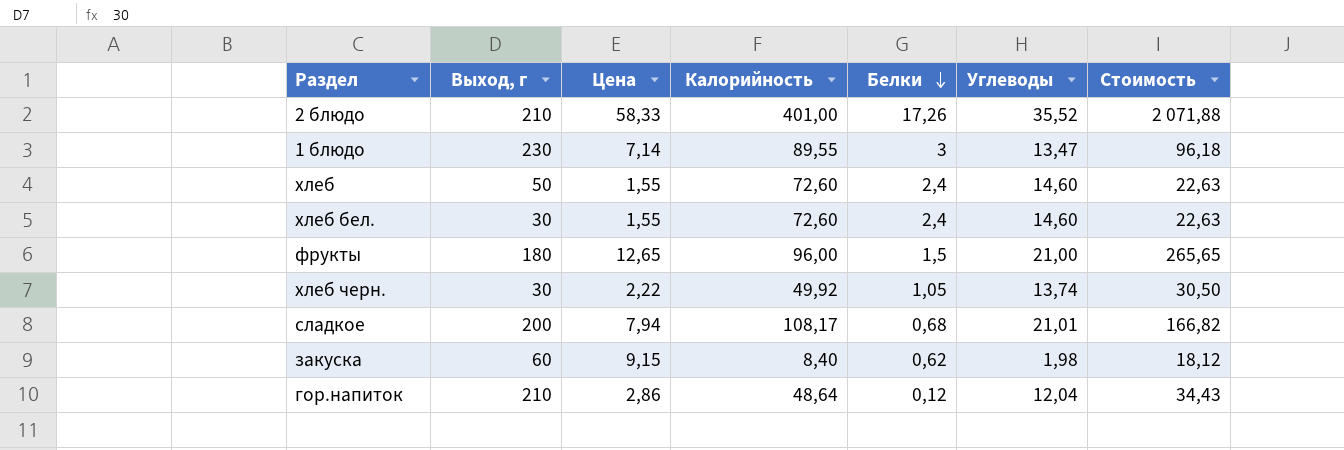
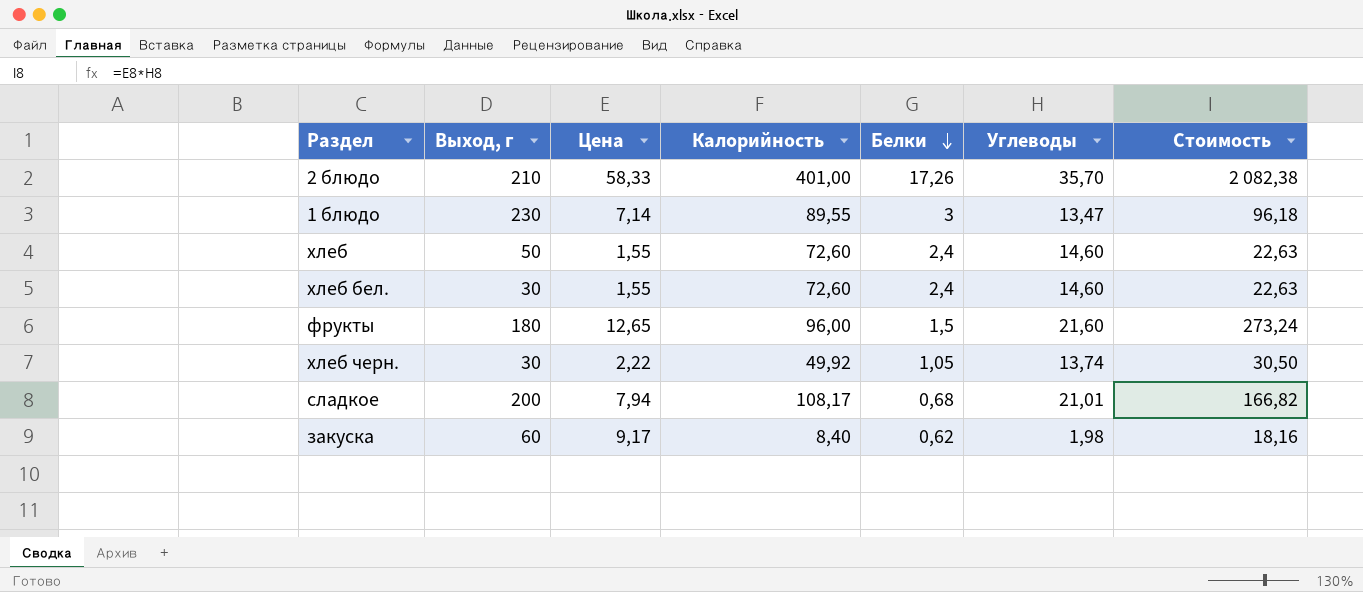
row гор.напиток: 210 | 2,86 | 48,64 | 0,12 | 12,04 | 34,43 -> none
2 блюдо | Углеводы: 35,52 -> 35,70
2 блюдо | Стоимость: 2 071,88 -> 2 082,38
фрукты | Углеводы: 21,00 -> 21,60
фрукты | Стоимость: 265,65 -> 273,24
закуска | Цена: 9,15 -> 9,17
закуска | Стоимость: 18,12 -> 18,16

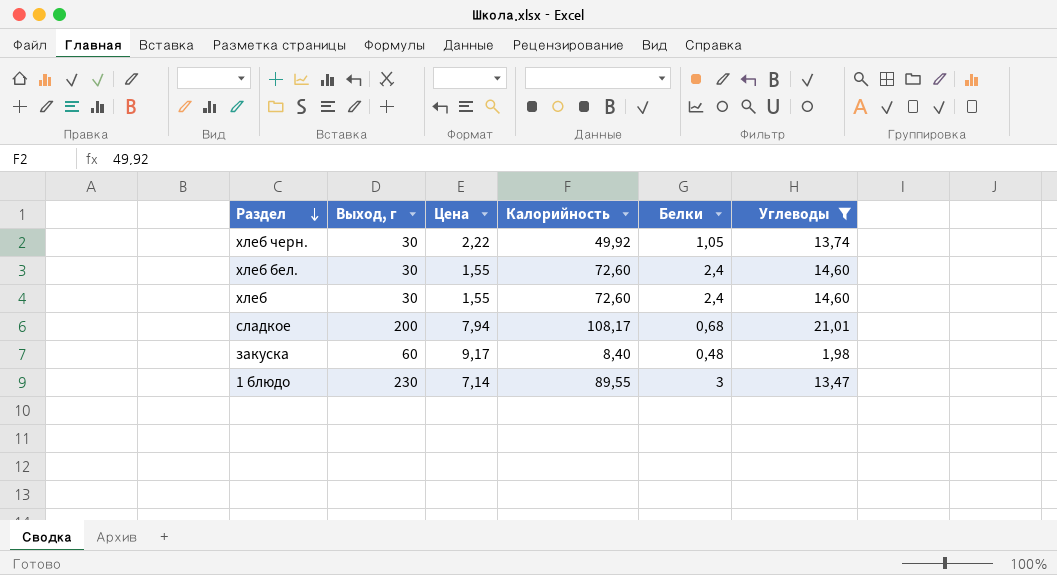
filter: none -> Углеводы <= 21,01
row order: Белки descending -> Раздел descending
column Стоимость | formula: [Цена] * [Углеводы] -> none
хлеб | Выход, г: 50 -> 30
закуска | Белки: 0,62 -> 0,48

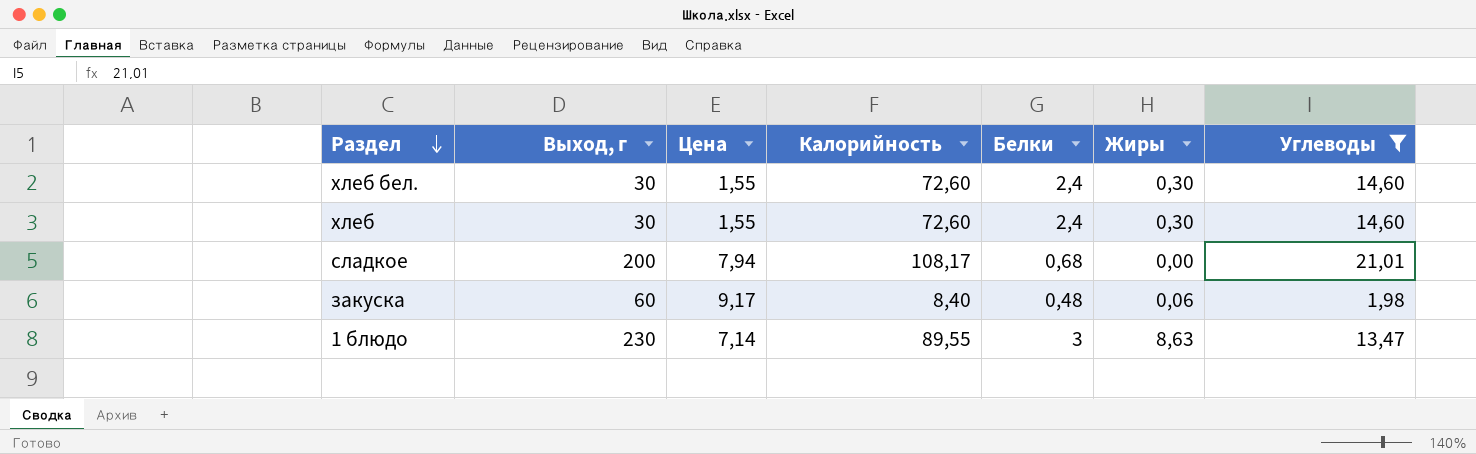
column Жиры | position: none -> 6
row хлеб черн.: 30 | 2,22 | 49,92 | 1,05 | 13,74 -> none

